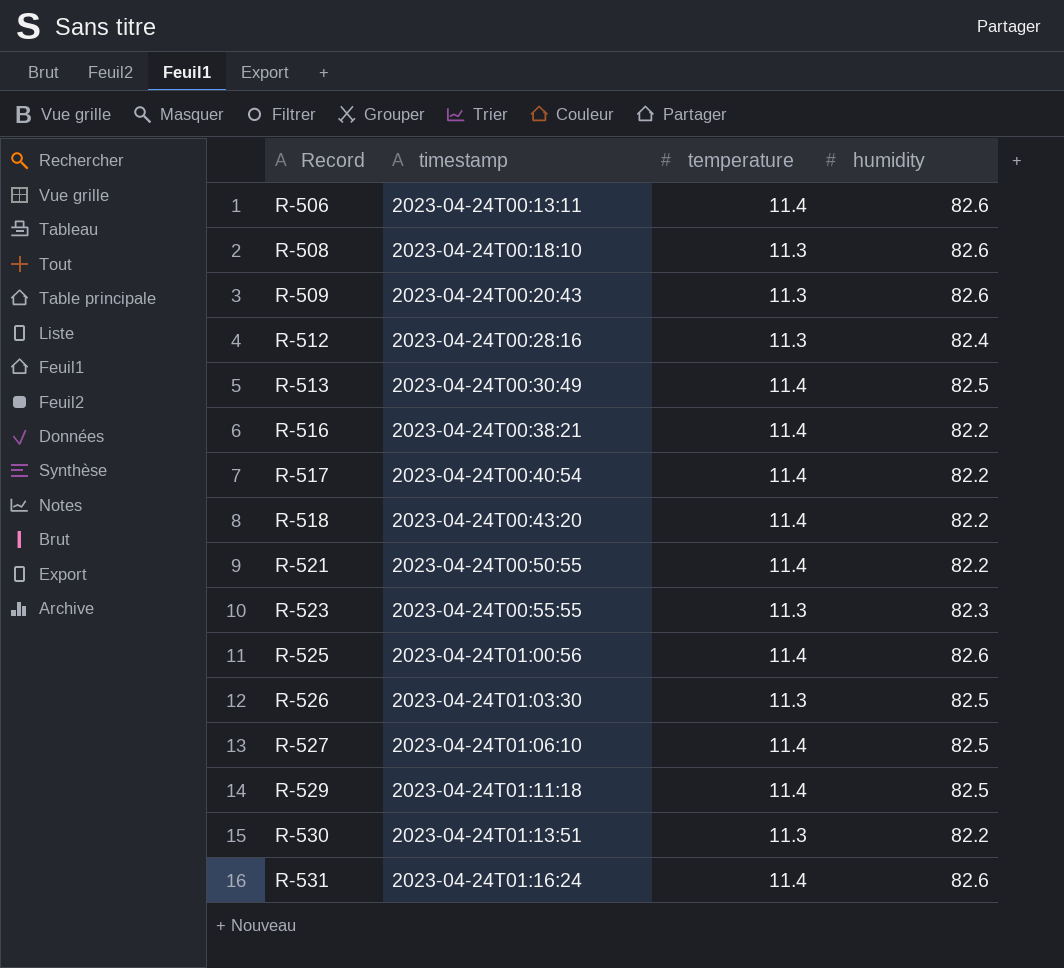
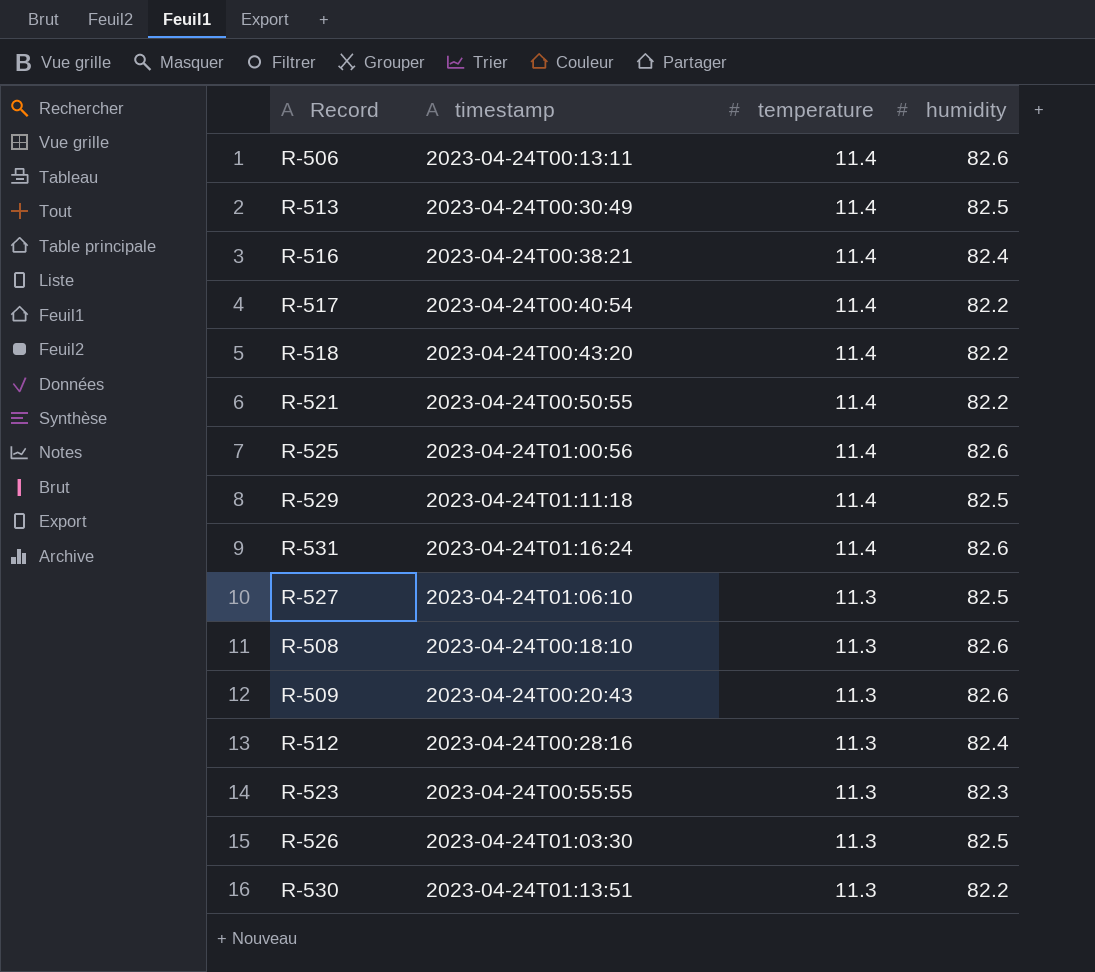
row order: Record ascending -> temperature descending
R-516 | humidity: 82.2 -> 82.4
R-527 | temperature: 11.4 -> 11.3

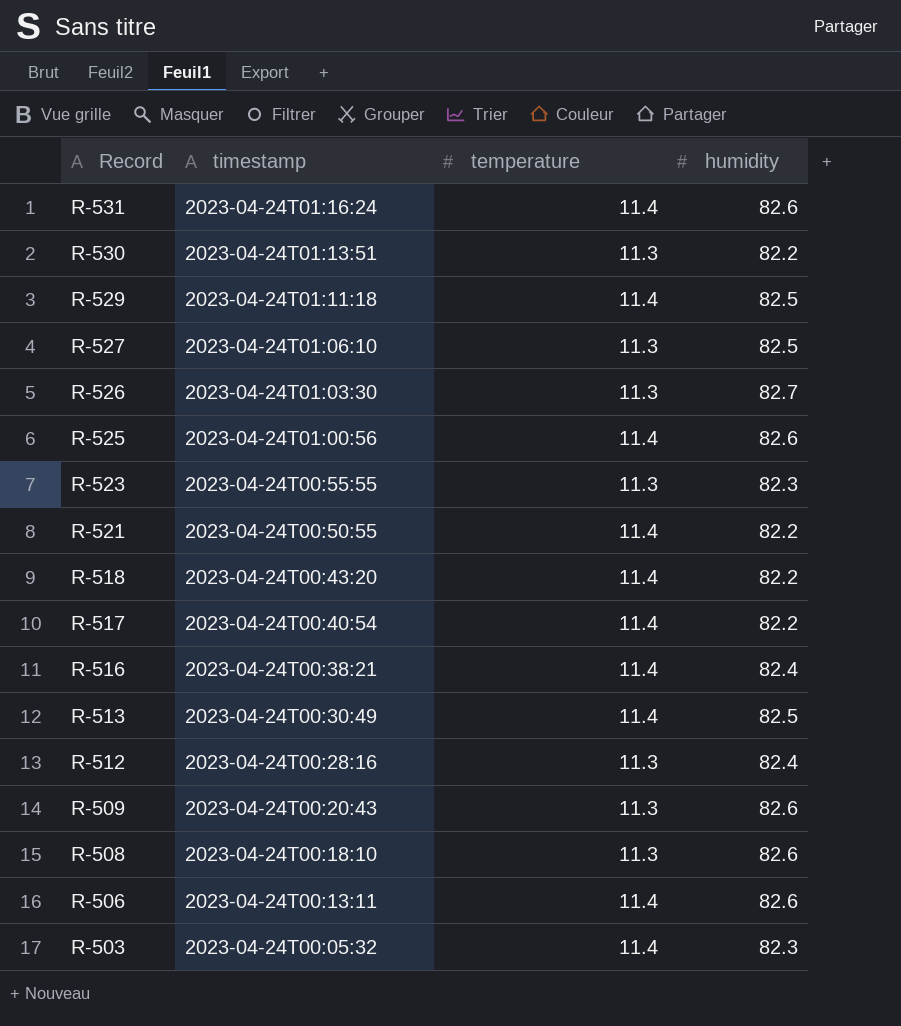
row order: temperature descending -> Record descending
R-526 | humidity: 82.5 -> 82.7
row R-503: none -> 2023-04-24T00:05:32 | 11.4 | 82.3

